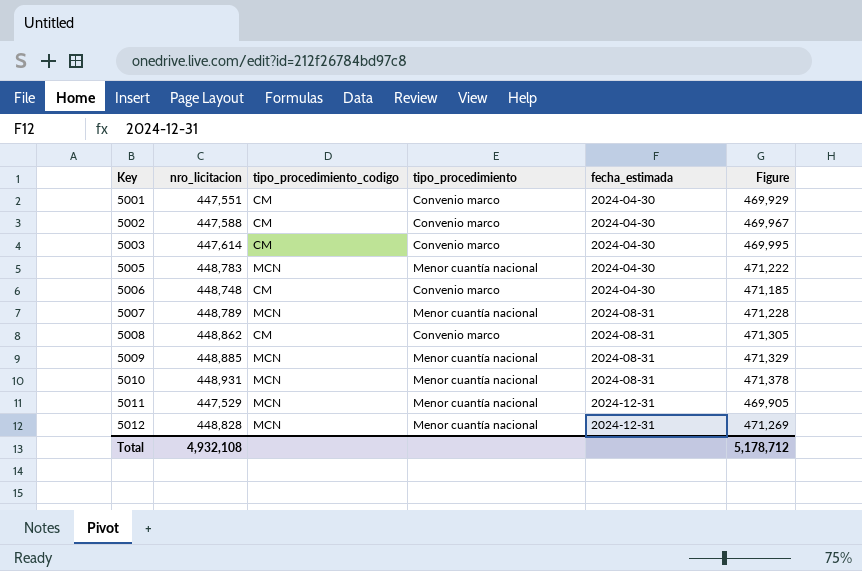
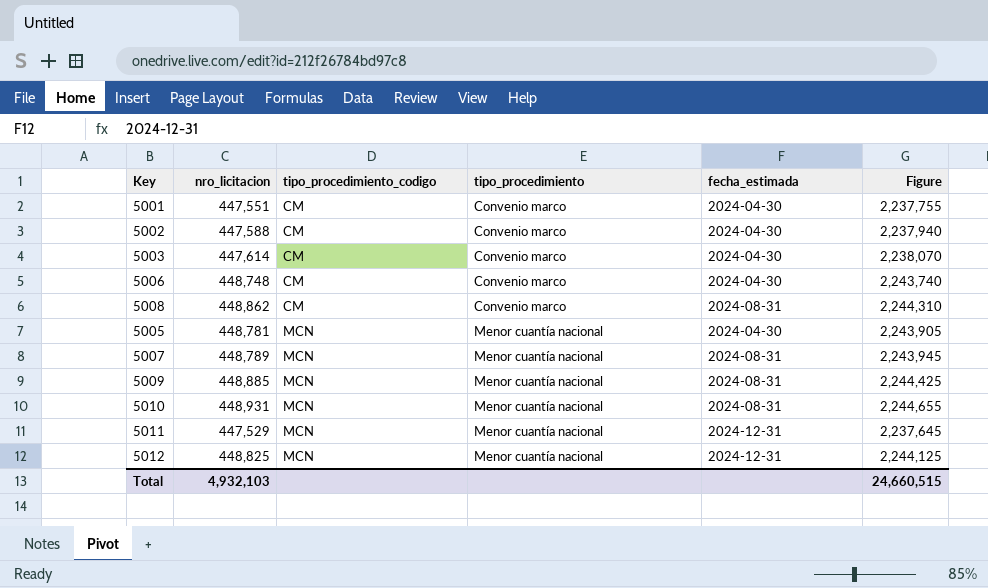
row order: Key ascending -> tipo_procedimiento_codigo ascending
column Figure | formula: [nro_licitacion] * 1.05 -> [nro_licitacion] * 5
5005 | nro_licitacion: 448,783 -> 448,781
5012 | nro_licitacion: 448,828 -> 448,825
Total | nro_licitacion: 4,932,108 -> 4,932,103
Total | Figure: 5,178,712 -> 24,660,515

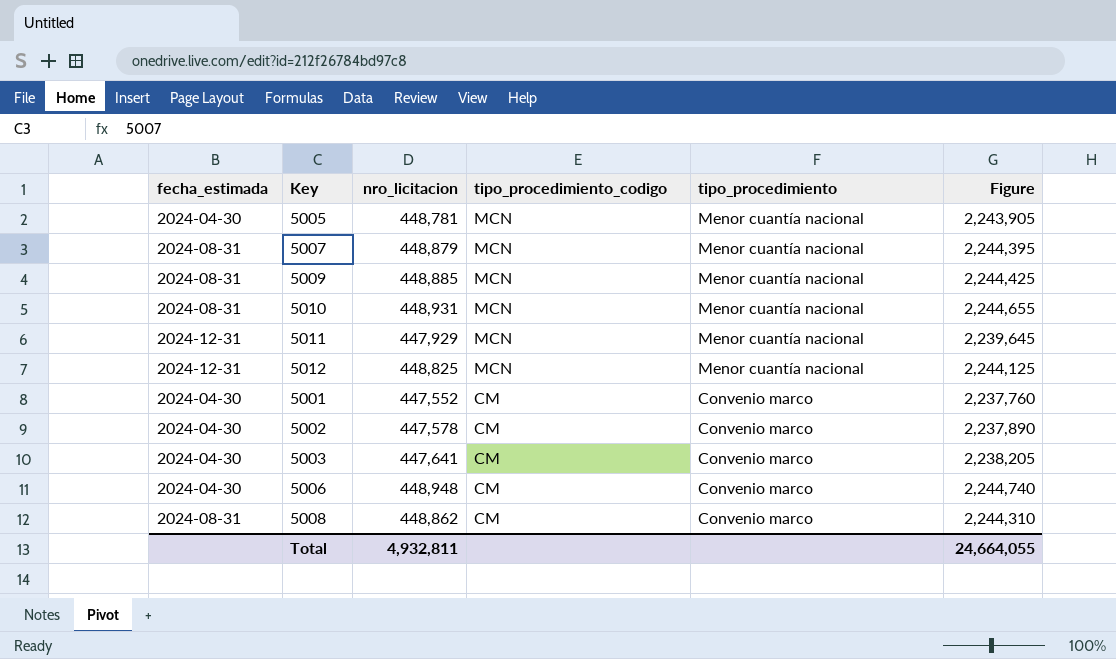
row order: tipo_procedimiento_codigo ascending -> tipo_procedimiento_codigo descending
column fecha_estimada | position: 5 -> 1
5007 | nro_licitacion: 448,789 -> 448,879
5007 | Figure: 2,243,945 -> 2,244,395
5011 | nro_licitacion: 447,529 -> 447,929
5011 | Figure: 2,237,645 -> 2,239,645
5001 | nro_licitacion: 447,551 -> 447,552
5001 | Figure: 2,237,755 -> 2,237,760
5002 | nro_licitacion: 447,588 -> 447,578
5002 | Figure: 2,237,940 -> 2,237,890
5003 | nro_licitacion: 447,614 -> 447,641
5003 | Figure: 2,238,070 -> 2,238,205
5006 | nro_licitacion: 448,748 -> 448,948
5006 | Figure: 2,243,740 -> 2,244,740
Total | nro_licitacion: 4,932,103 -> 4,932,811
Total | Figure: 24,660,515 -> 24,664,055

